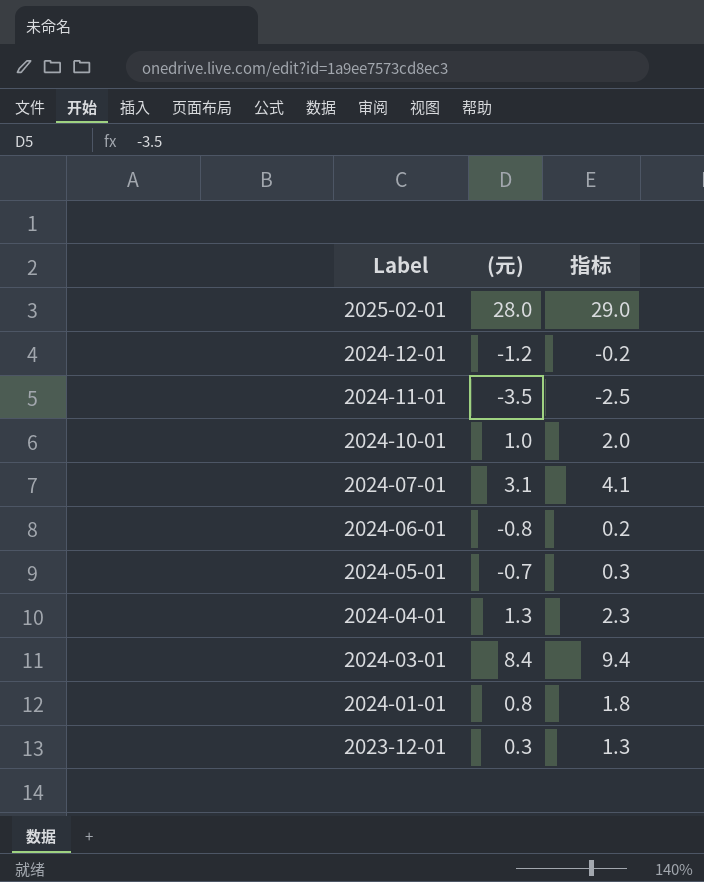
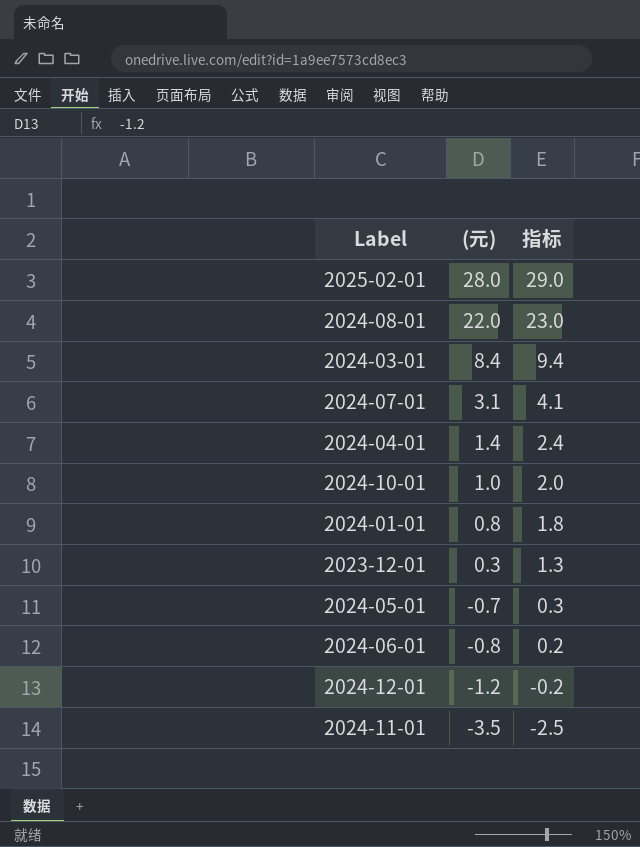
row order: Label descending -> (元) descending
row 2024-08-01: none -> 22.0 | 23.0
2024-04-01 | (元): 1.3 -> 1.4
2024-04-01 | 指标: 2.3 -> 2.4

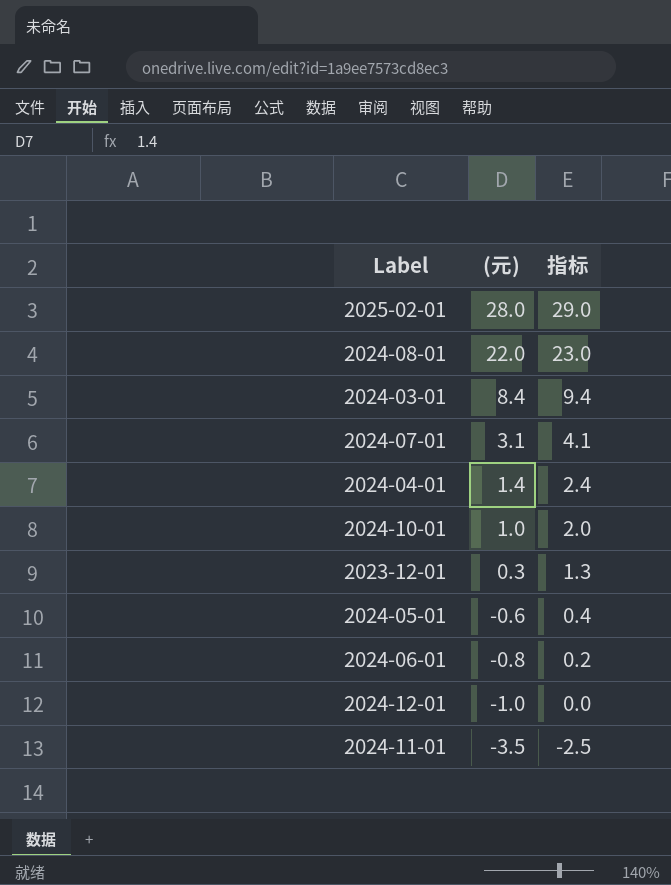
row 2024-01-01: 0.8 | 1.8 -> none
2024-05-01 | (元): -0.7 -> -0.6
2024-05-01 | 指标: 0.3 -> 0.4
2024-12-01 | (元): -1.2 -> -1.0
2024-12-01 | 指标: -0.2 -> 0.0

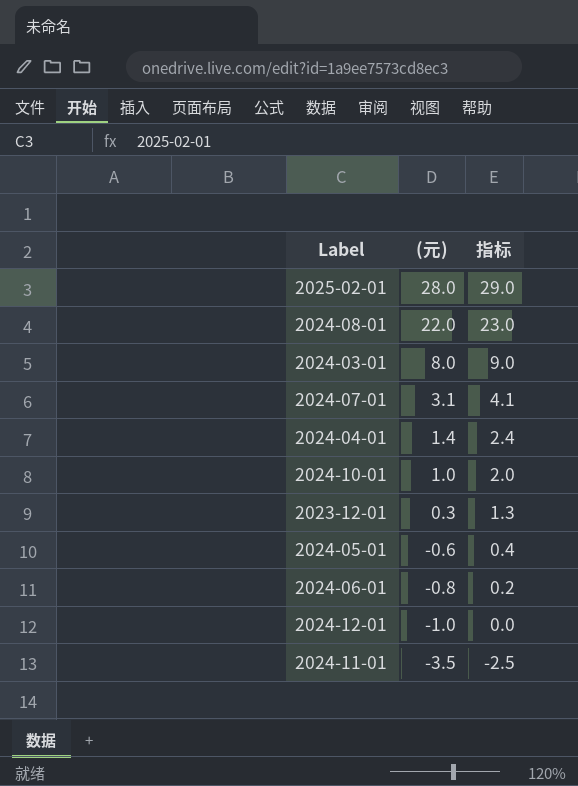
2024-03-01 | (元): 8.4 -> 8.0
2024-03-01 | 指标: 9.4 -> 9.0

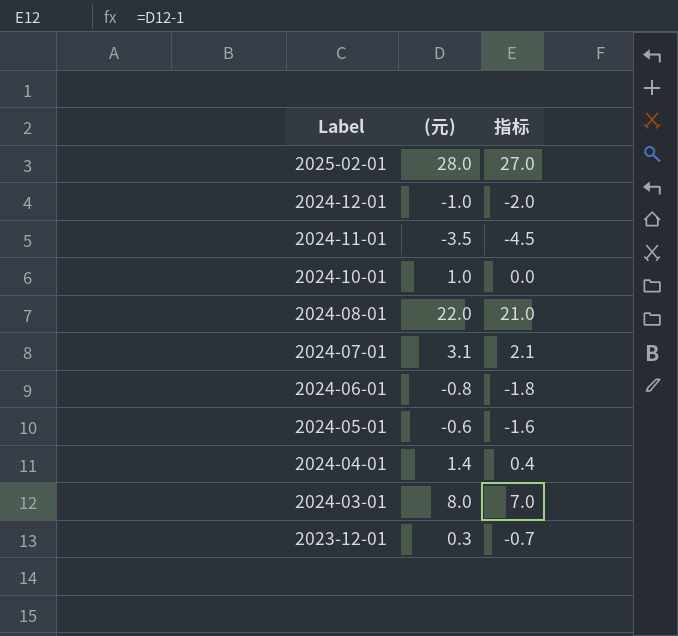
row order: (元) descending -> Label descending
column 指标 | formula: [(元)] + 1 -> [(元)] - 1

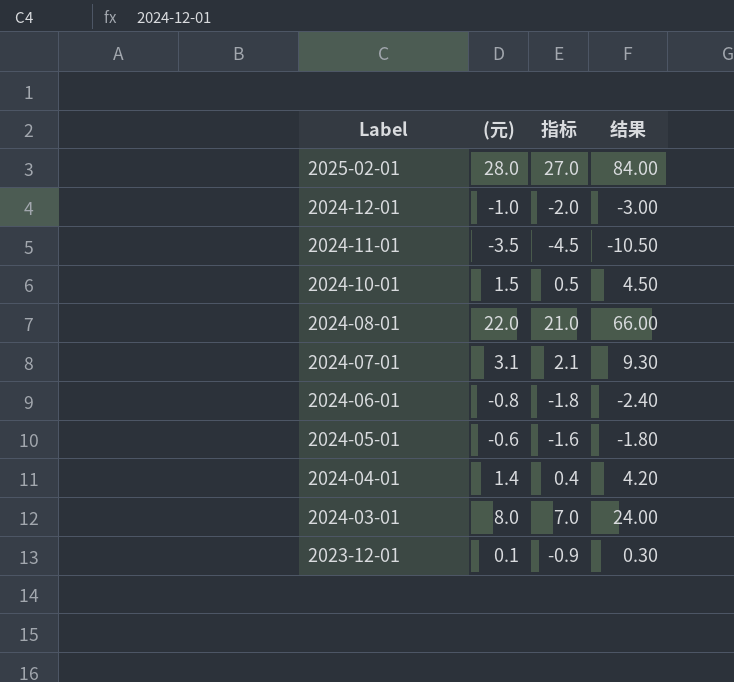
column 结果 | formula: none -> [(元)] * 3
2024-10-01 | (元): 1.0 -> 1.5
2024-10-01 | 指标: 0.0 -> 0.5
2023-12-01 | (元): 0.3 -> 0.1
2023-12-01 | 指标: -0.7 -> -0.9

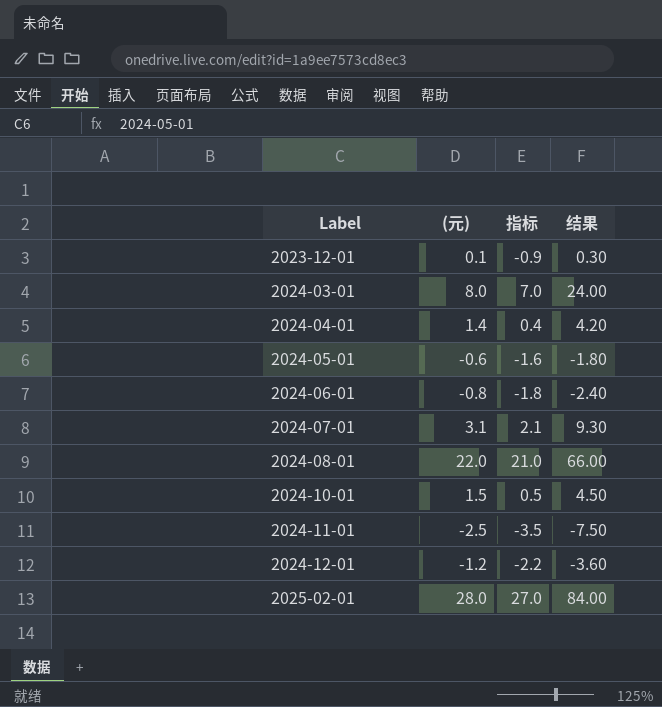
row order: Label descending -> Label ascending
2024-11-01 | (元): -3.5 -> -2.5
2024-11-01 | 指标: -4.5 -> -3.5
2024-11-01 | 结果: -10.50 -> -7.50
2024-12-01 | (元): -1.0 -> -1.2
2024-12-01 | 指标: -2.0 -> -2.2
2024-12-01 | 结果: -3.00 -> -3.60

